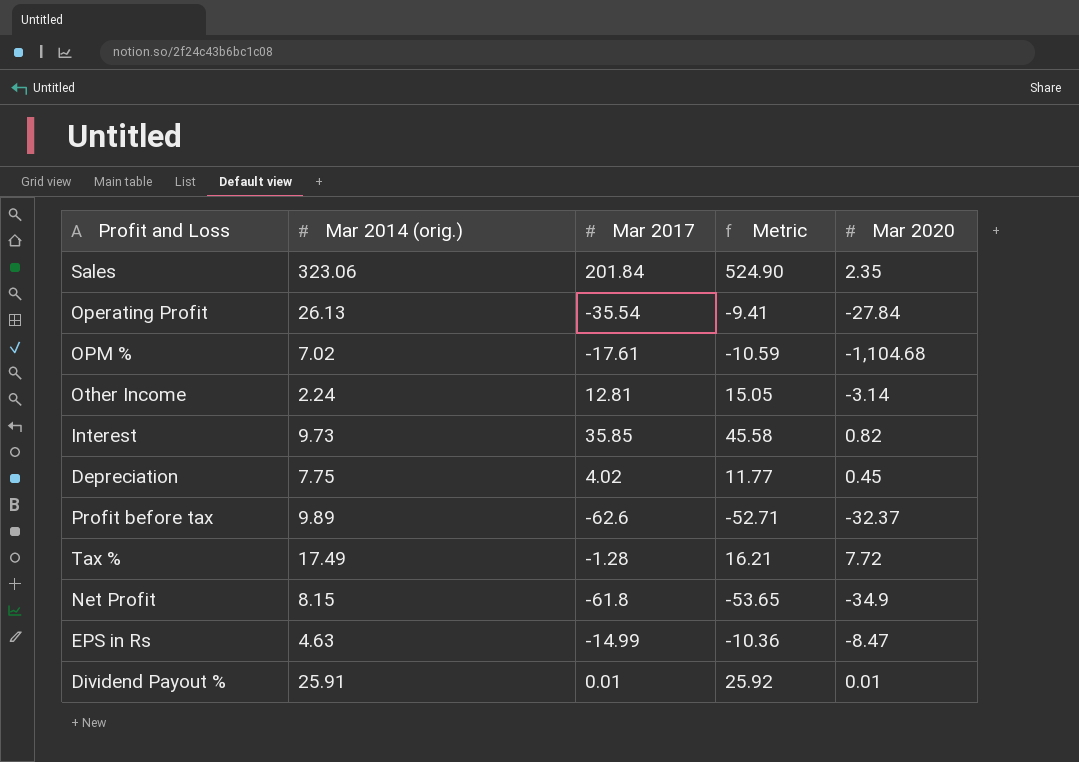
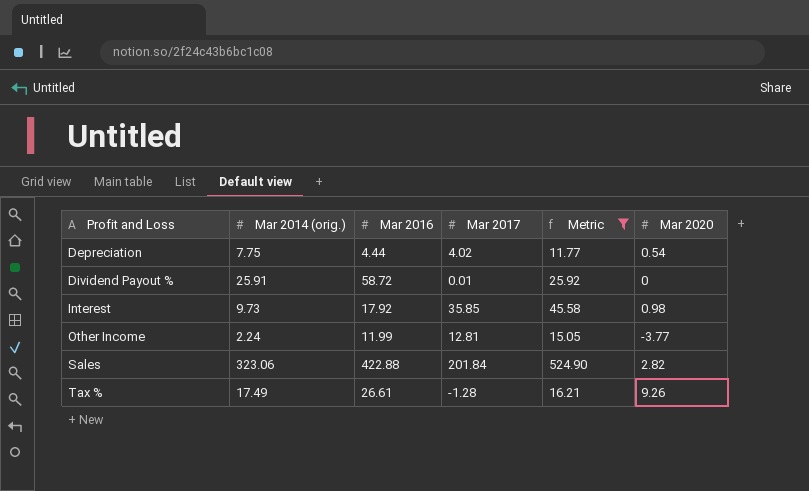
filter: none -> Metric >= 11.77
row order: none -> Profit and Loss ascending
column Mar 2016 | position: none -> 3
Depreciation | Mar 2020: 0.45 -> 0.54
Dividend Payout % | Mar 2020: 0.01 -> 0
Interest | Mar 2020: 0.82 -> 0.98
Other Income | Mar 2020: -3.14 -> -3.77
Sales | Mar 2020: 2.35 -> 2.82
Tax % | Mar 2020: 7.72 -> 9.26

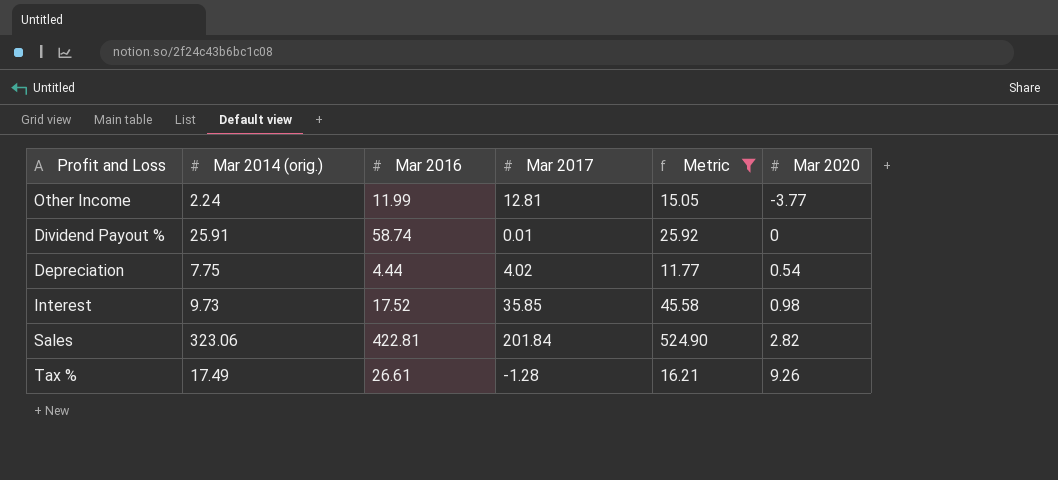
row order: Profit and Loss ascending -> Mar 2020 ascending
Dividend Payout % | Mar 2016: 58.72 -> 58.74
Interest | Mar 2016: 17.92 -> 17.52
Sales | Mar 2016: 422.88 -> 422.81

